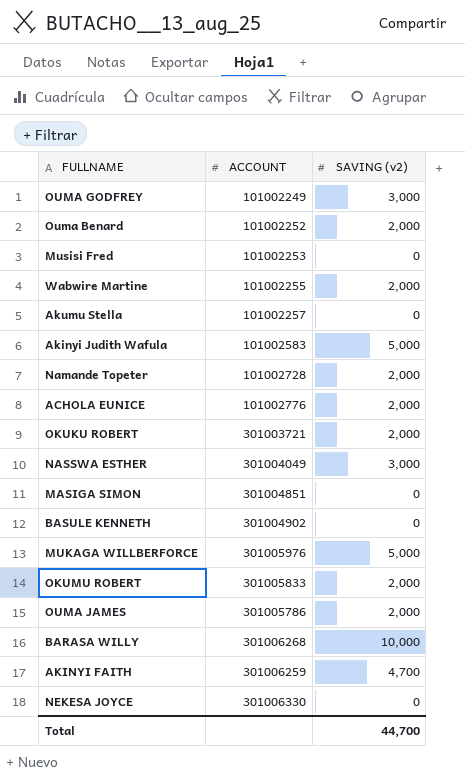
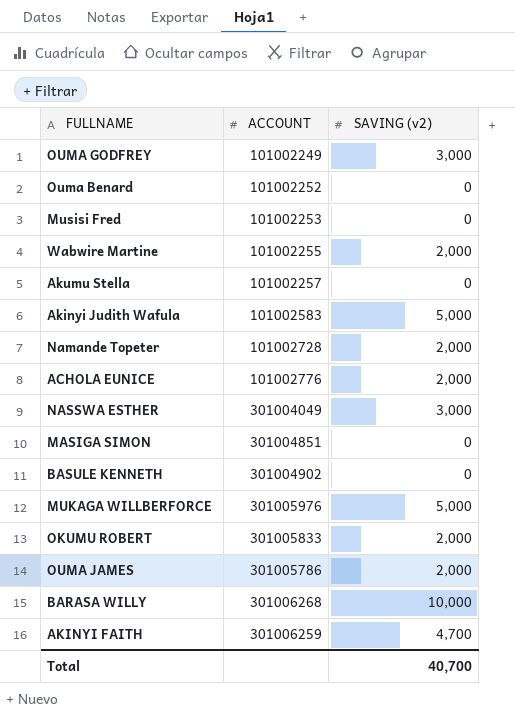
row OKUKU ROBERT: 301003721 | 2,000 -> none
row NEKESA JOYCE: 301006330 | 0 -> none
Ouma Benard | SAVING (v2): 2,000 -> 0
Total | SAVING (v2): 44,700 -> 40,700

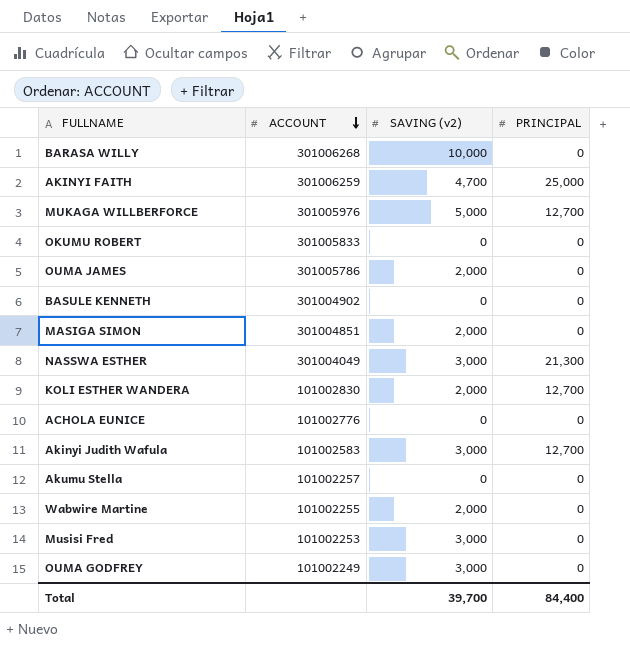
row order: none -> ACCOUNT descending
column PRINCIPAL | position: none -> 4
row Ouma Benard: 101002252 | 0 -> none
row Namande Topeter: 101002728 | 2,000 -> none
OKUMU ROBERT | SAVING (v2): 2,000 -> 0
MASIGA SIMON | SAVING (v2): 0 -> 2,000
row KOLI ESTHER WANDERA: none -> 101002830 | 2,000 | 12,700
ACHOLA EUNICE | SAVING (v2): 2,000 -> 0
Akinyi Judith Wafula | SAVING (v2): 5,000 -> 3,000
Musisi Fred | SAVING (v2): 0 -> 3,000
Total | SAVING (v2): 40,700 -> 39,700

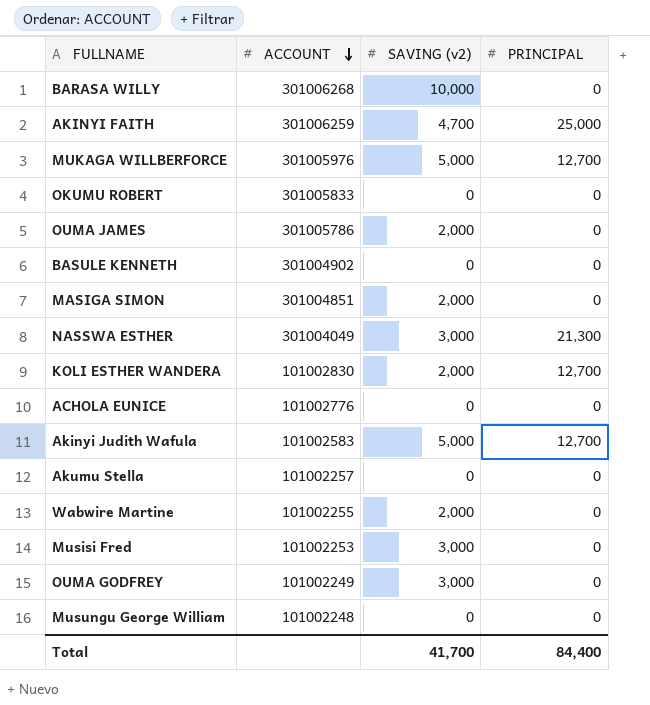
Akinyi Judith Wafula | SAVING (v2): 3,000 -> 5,000
row Musungu George William: none -> 101002248 | 0 | 0
Total | SAVING (v2): 39,700 -> 41,700

